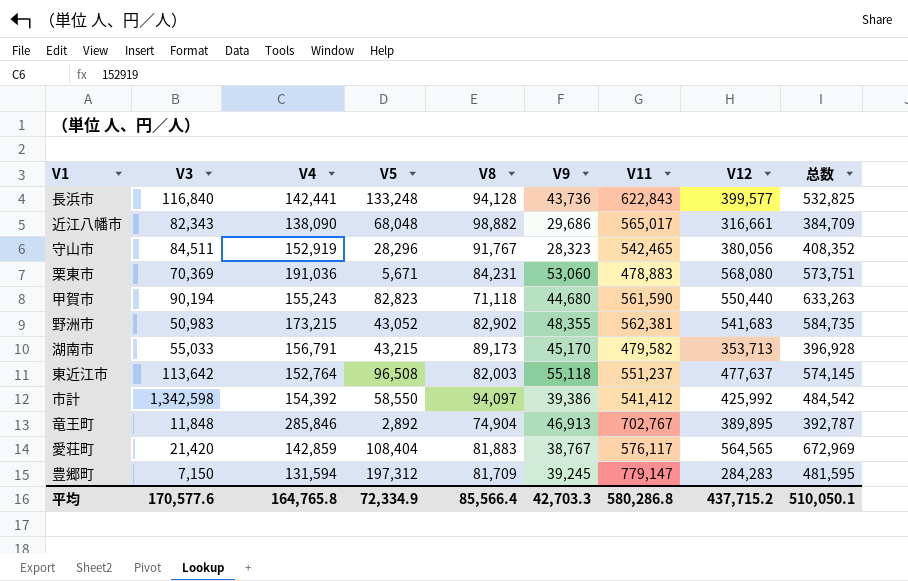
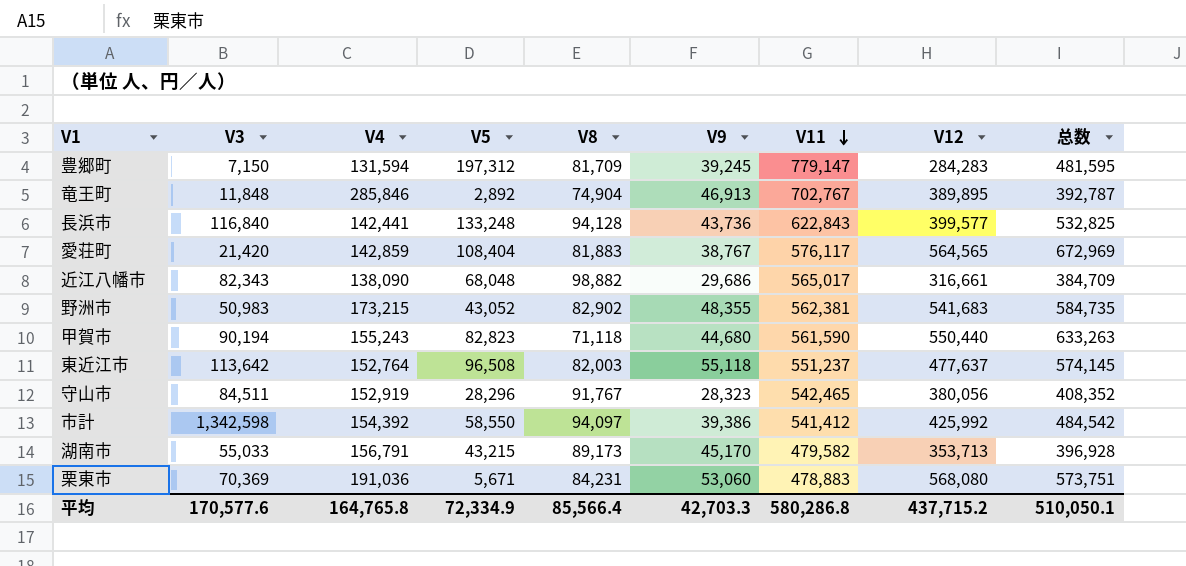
row order: none -> V11 descending

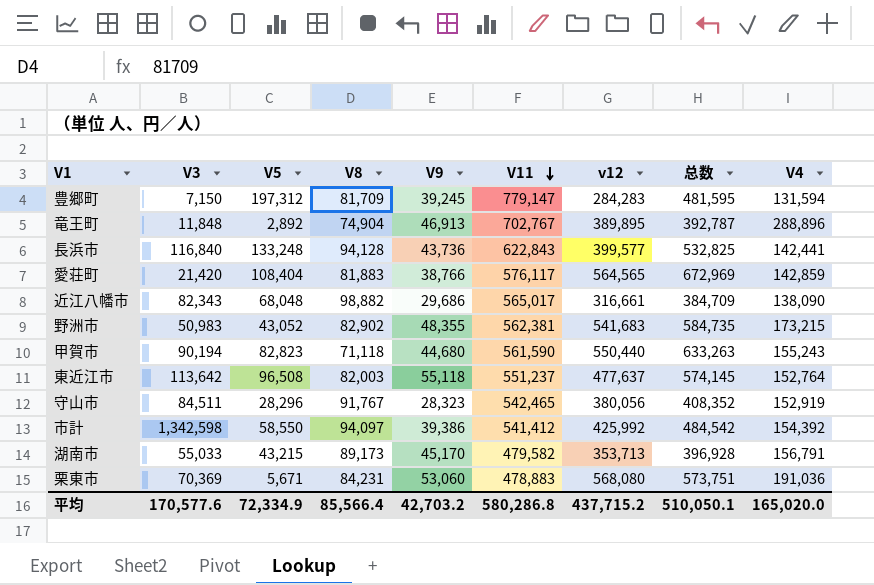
column name: V12 -> v12
column V4 | position: 3 -> 9
竜王町 | V4: 285,846 -> 288,896
愛荘町 | V9: 38,767 -> 38,766
平均 | V9: 42,703.3 -> 42,703.2
平均 | V4: 164,765.8 -> 165,020.0

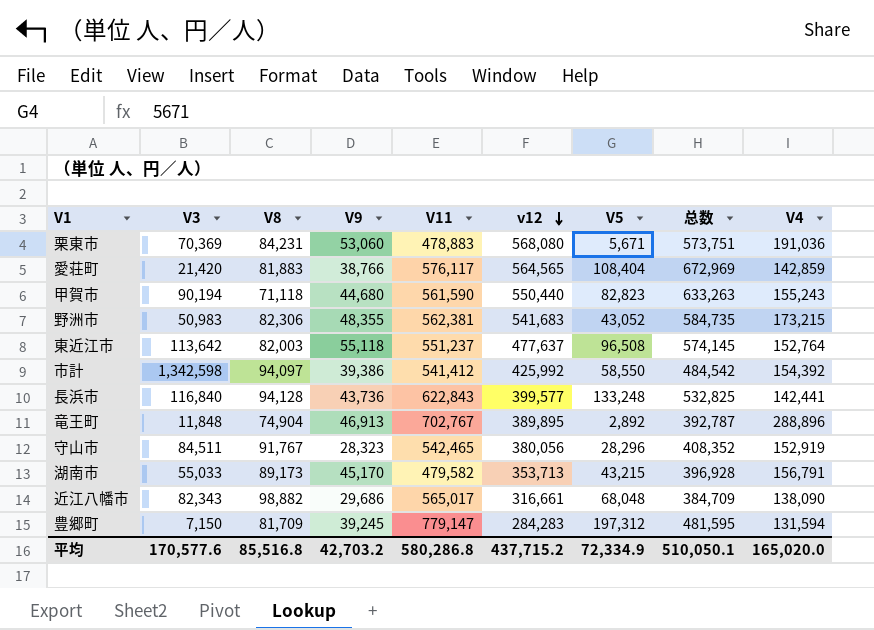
row order: V11 descending -> v12 descending
column V5 | position: 3 -> 7
野洲市 | V8: 82,902 -> 82,306
平均 | V8: 85,566.4 -> 85,516.8

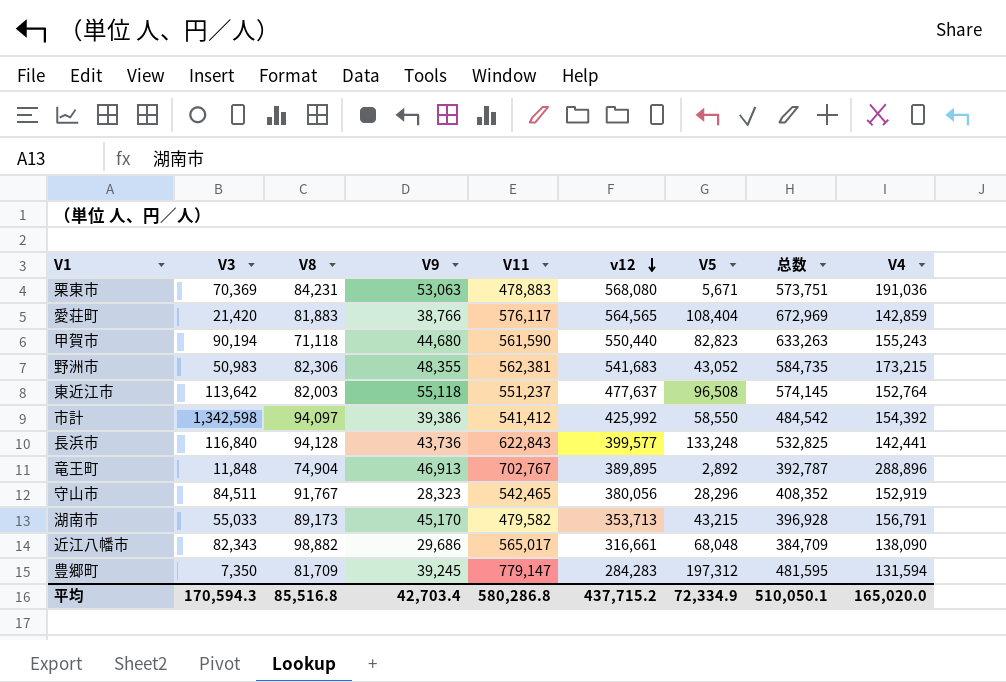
栗東市 | V9: 53,060 -> 53,063
豊郷町 | V3: 7,150 -> 7,350
平均 | V3: 170,577.6 -> 170,594.3
平均 | V9: 42,703.2 -> 42,703.4

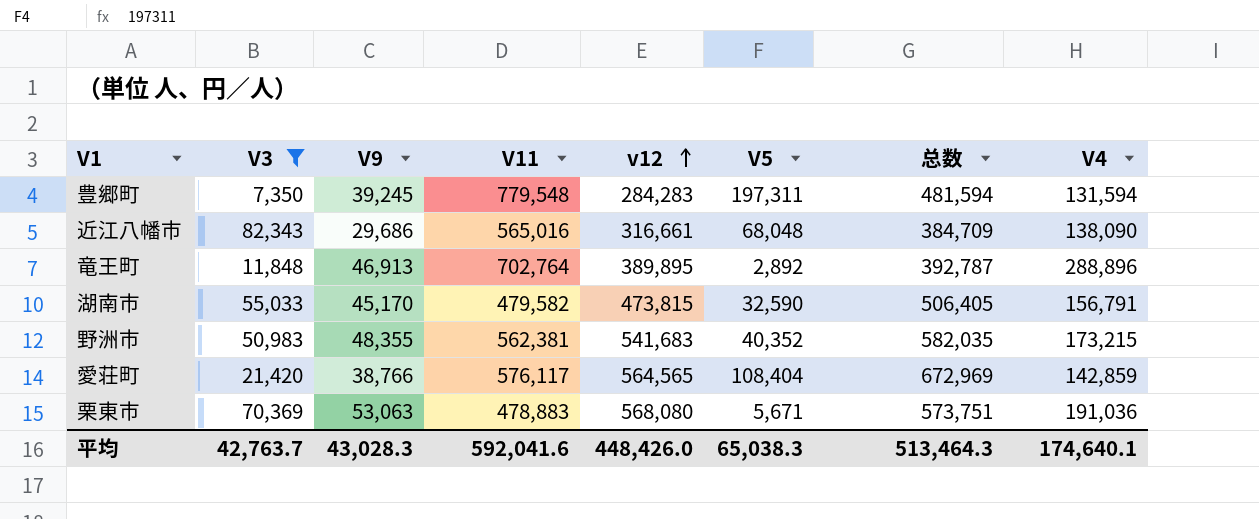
filter: none -> V3 <= 82,343
row order: v12 descending -> v12 ascending
column V8 | position: 3 -> none
豊郷町 | V11: 779,147 -> 779,548
豊郷町 | V5: 197,312 -> 197,311
豊郷町 | 总数: 481,595 -> 481,594
近江八幡市 | V11: 565,017 -> 565,016
竜王町 | V11: 702,767 -> 702,764
湖南市 | v12: 353,713 -> 473,815
湖南市 | V5: 43,215 -> 32,590
湖南市 | 总数: 396,928 -> 506,405
野洲市 | V5: 43,052 -> 40,352
野洲市 | 总数: 584,735 -> 582,035
平均 | V3: 170,594.3 -> 42,763.7
平均 | V9: 42,703.4 -> 43,028.3
平均 | V11: 580,286.8 -> 592,041.6
平均 | v12: 437,715.2 -> 448,426.0
平均 | V5: 72,334.9 -> 65,038.3
平均 | 总数: 510,050.1 -> 513,464.3
平均 | V4: 165,020.0 -> 174,640.1

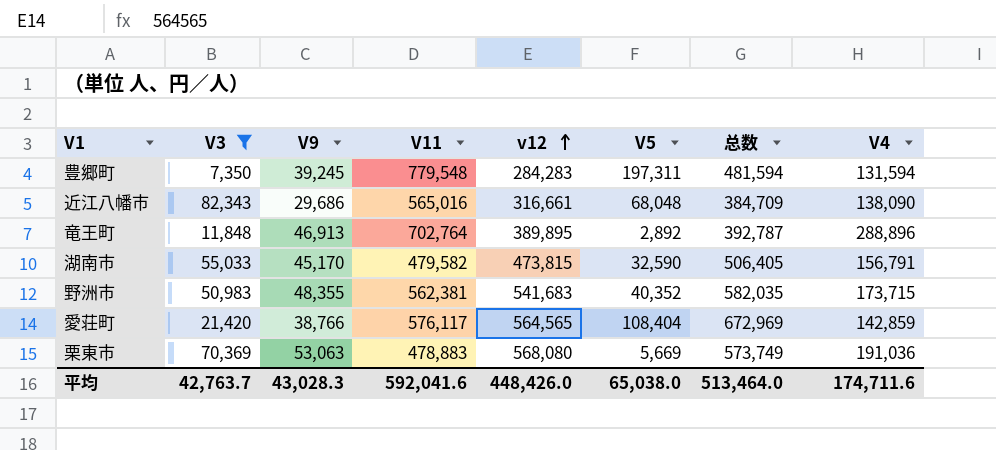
野洲市 | V4: 173,215 -> 173,715
栗東市 | V5: 5,671 -> 5,669
栗東市 | 总数: 573,751 -> 573,749
平均 | V5: 65,038.3 -> 65,038.0
平均 | 总数: 513,464.3 -> 513,464.0
平均 | V4: 174,640.1 -> 174,711.6

